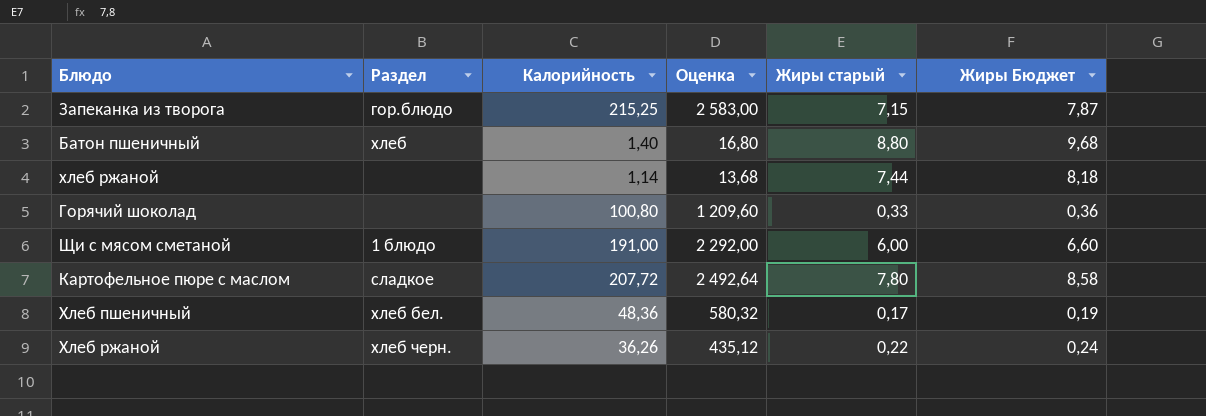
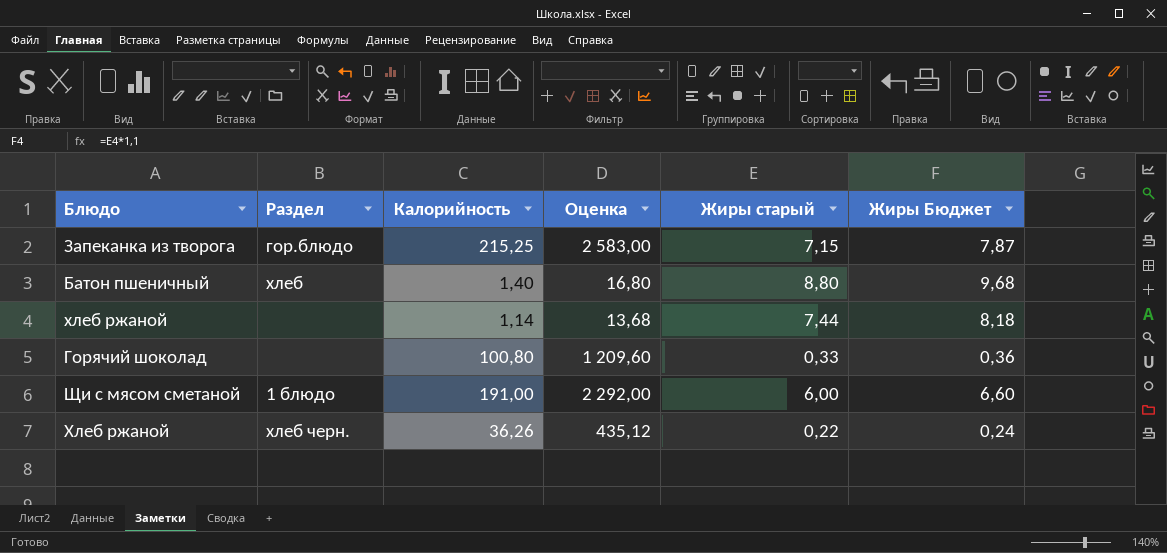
row Картофельное пюре с маслом: сладкое | 207,72 | 2 492,64 | 7,80 | 8,58 -> none
row Хлеб пшеничный: хлеб бел. | 48,36 | 580,32 | 0,17 | 0,19 -> none

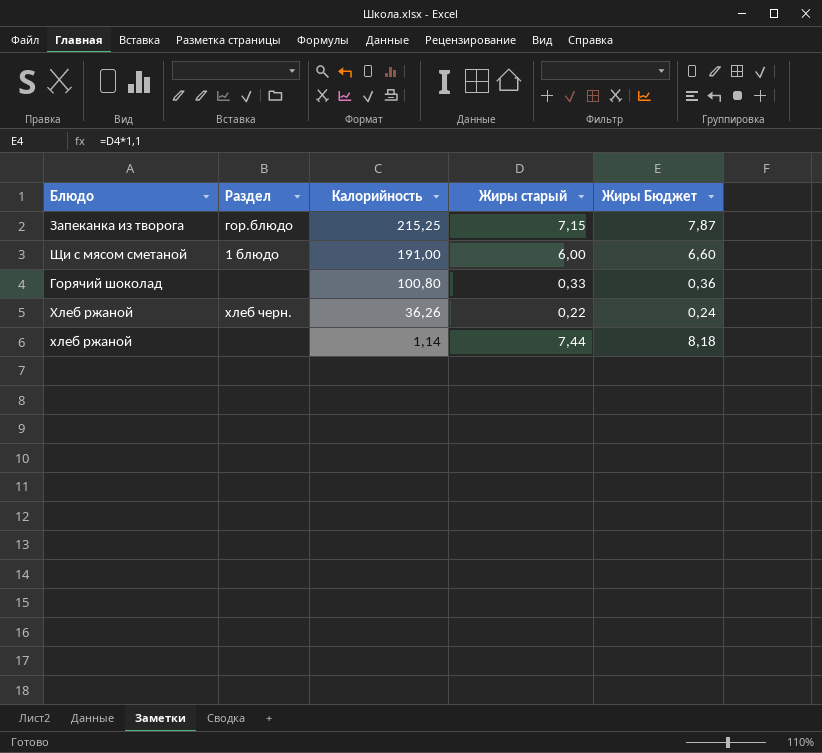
row order: none -> Калорийность descending
column Оценка | formula: [Калорийность] * 12 -> none
row Батон пшеничный: хлеб | 1,40 | 16,80 | 8,80 | 9,68 -> none

